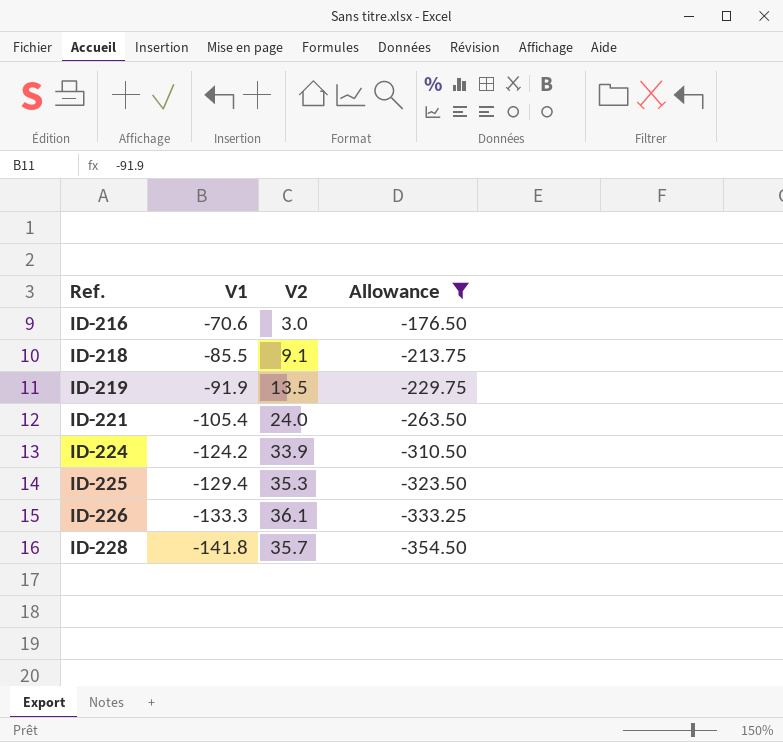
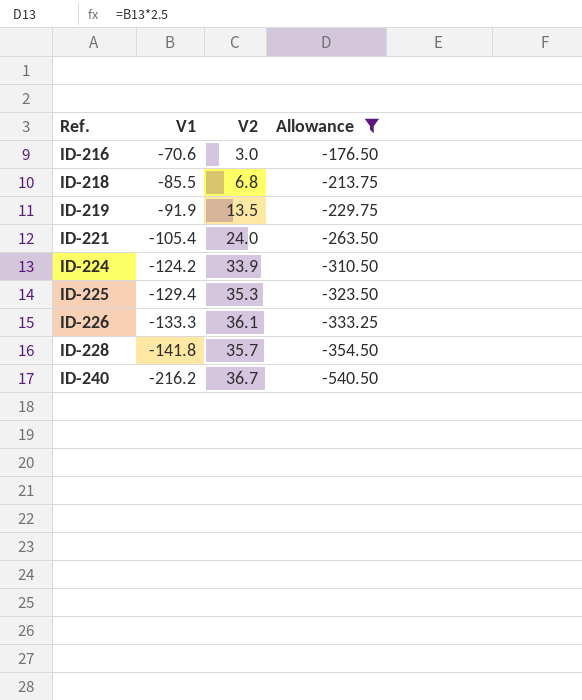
ID-218 | V2: 9.1 -> 6.8
row ID-240: none -> -216.2 | 36.7 | -540.50

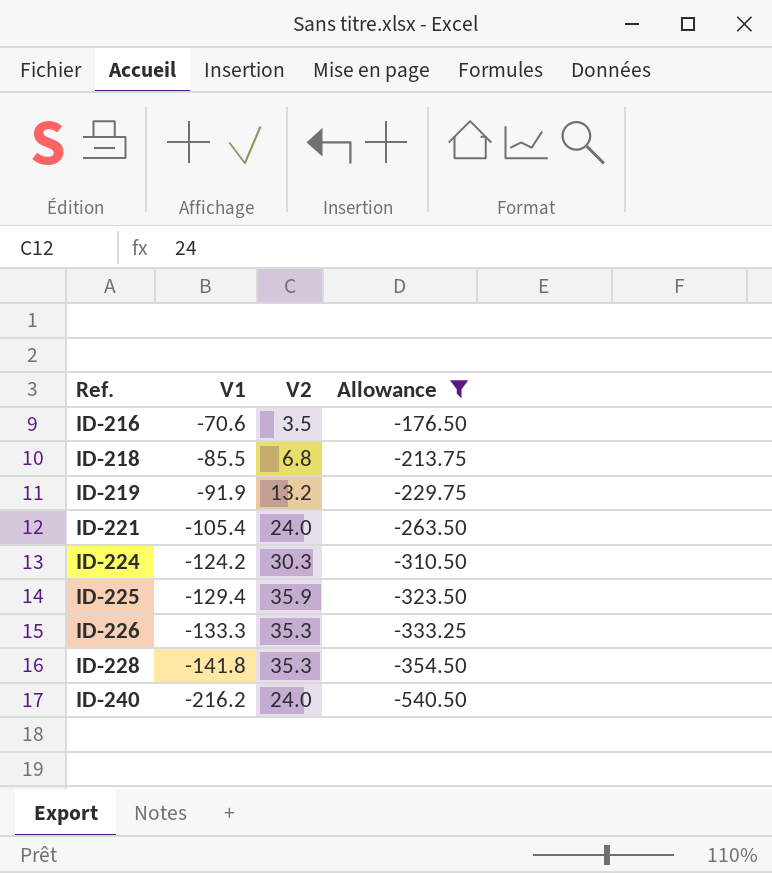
ID-216 | V2: 3.0 -> 3.5
ID-219 | V2: 13.5 -> 13.2
ID-224 | V2: 33.9 -> 30.3
ID-225 | V2: 35.3 -> 35.9
ID-226 | V2: 36.1 -> 35.3
ID-228 | V2: 35.7 -> 35.3
ID-240 | V2: 36.7 -> 24.0

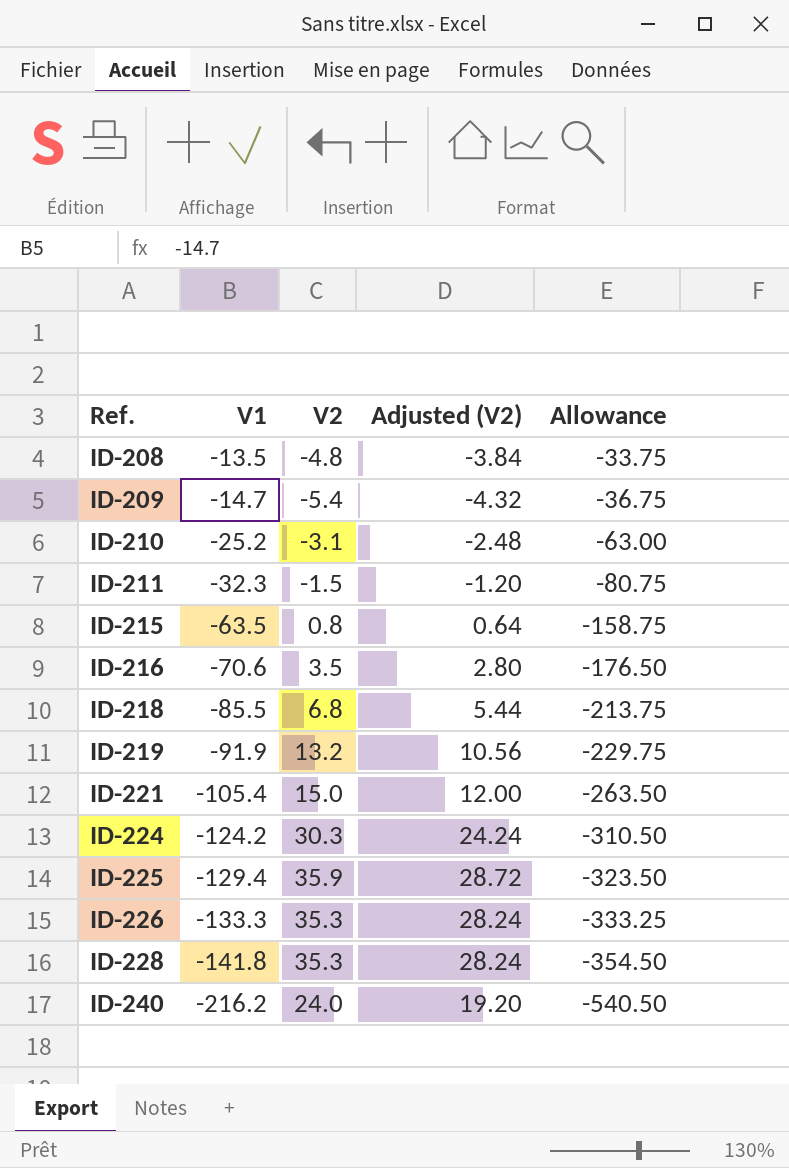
filter: Allowance <= -176.50 -> none
column Adjusted (V2) | formula: none -> [V2] * 0.8
ID-221 | V2: 24.0 -> 15.0

